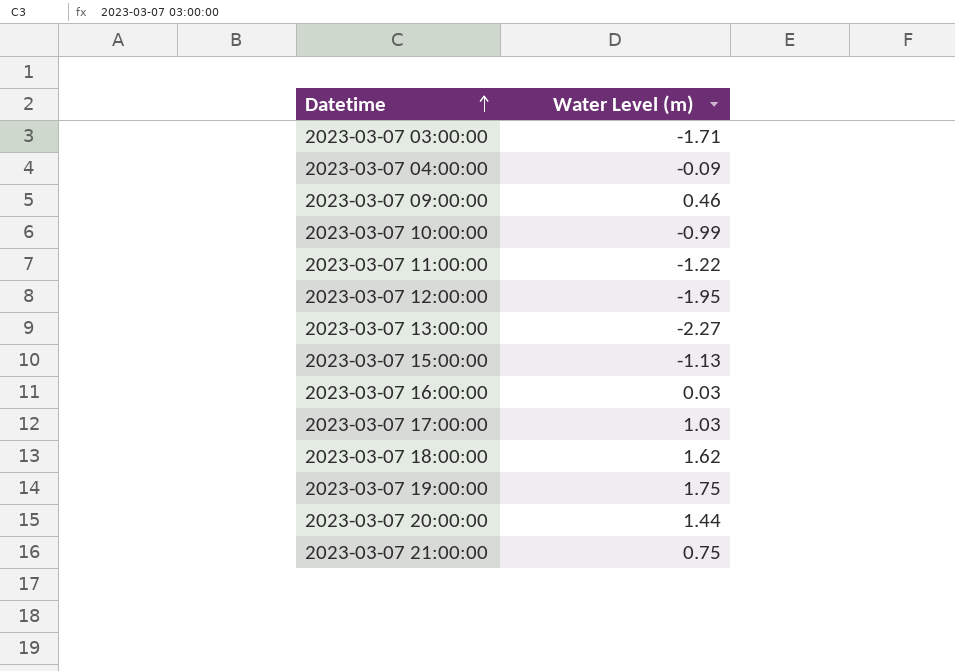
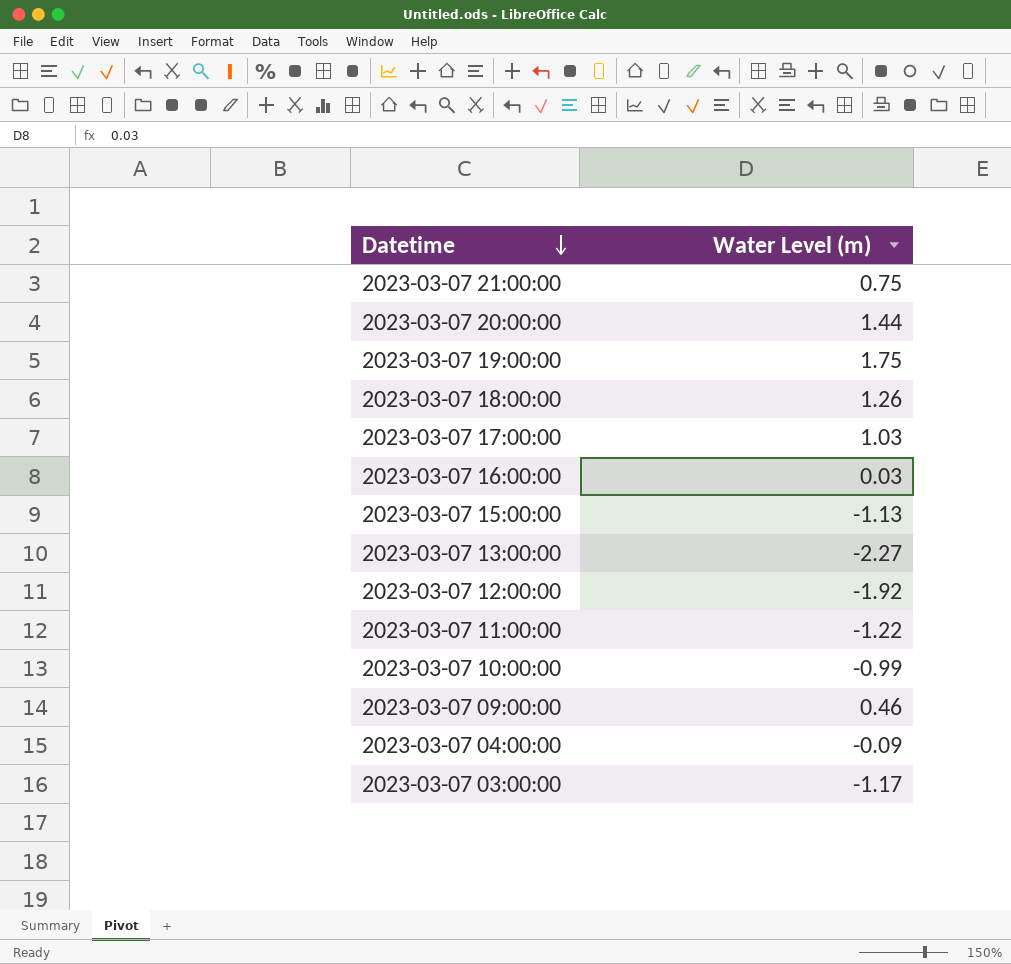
row order: Datetime ascending -> Datetime descending
2023-03-07 18:00:00 | Water Level (m): 1.62 -> 1.26
2023-03-07 12:00:00 | Water Level (m): -1.95 -> -1.92
2023-03-07 03:00:00 | Water Level (m): -1.71 -> -1.17

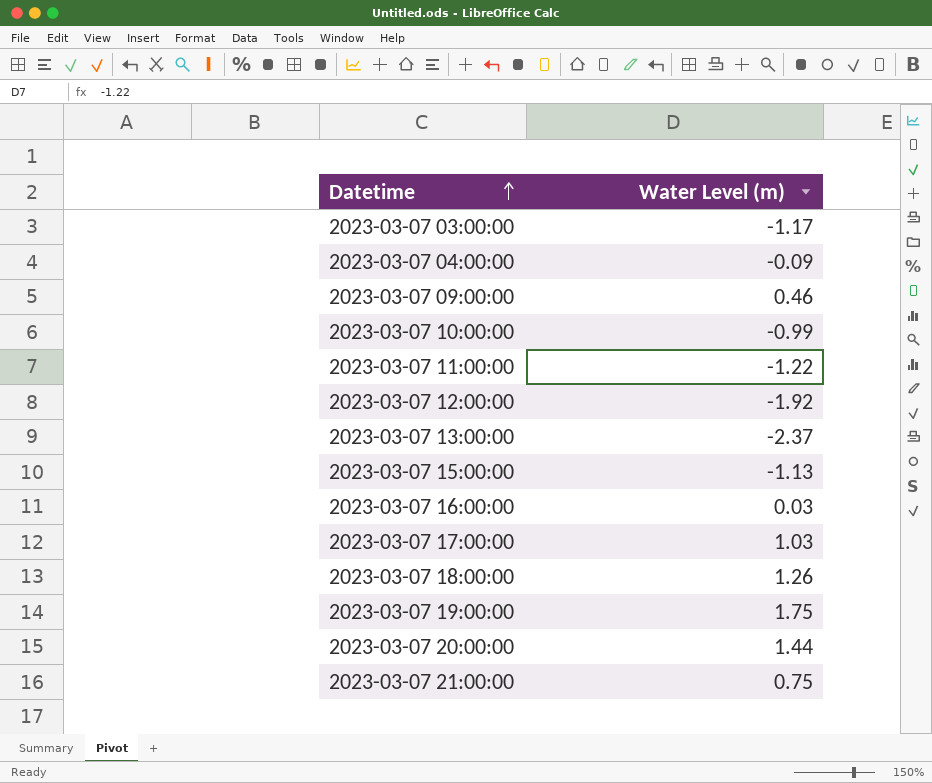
row order: Datetime descending -> Datetime ascending
2023-03-07 13:00:00 | Water Level (m): -2.27 -> -2.37

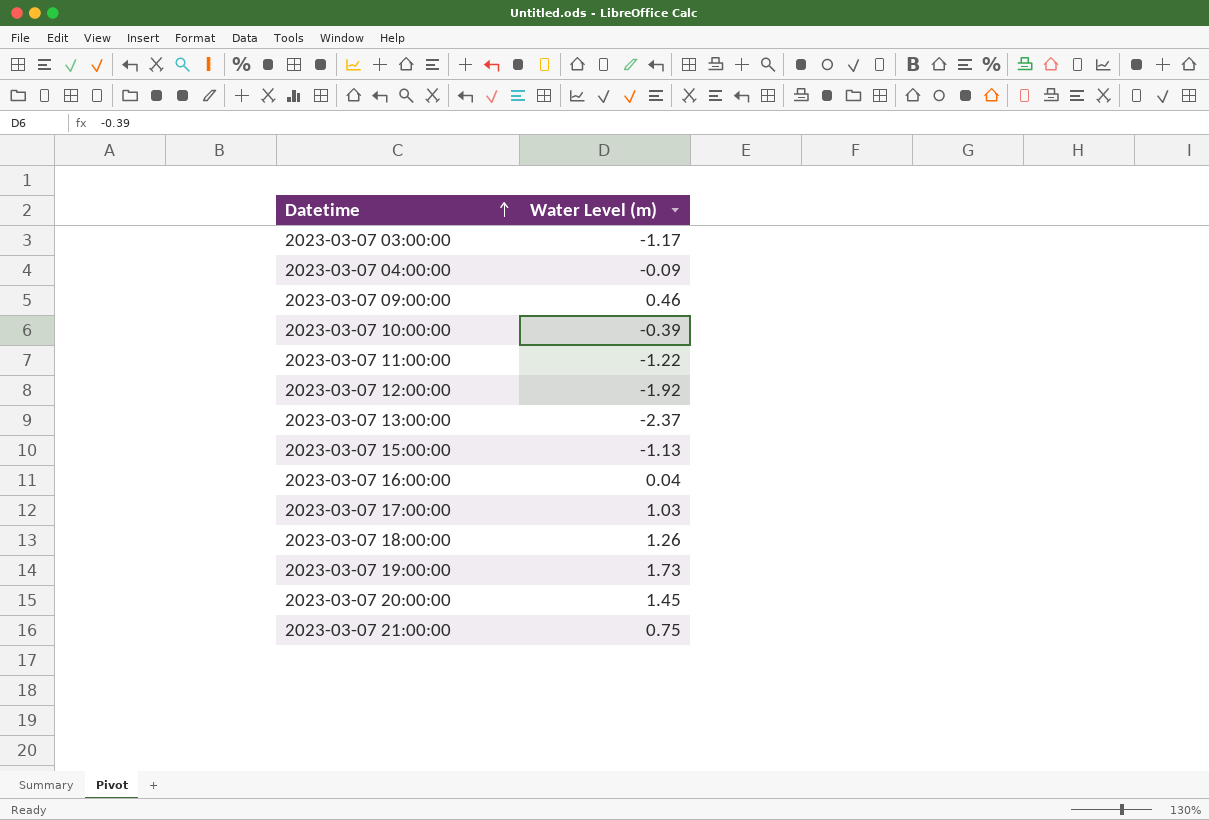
2023-03-07 10:00:00 | Water Level (m): -0.99 -> -0.39
2023-03-07 16:00:00 | Water Level (m): 0.03 -> 0.04
2023-03-07 19:00:00 | Water Level (m): 1.75 -> 1.73
2023-03-07 20:00:00 | Water Level (m): 1.44 -> 1.45

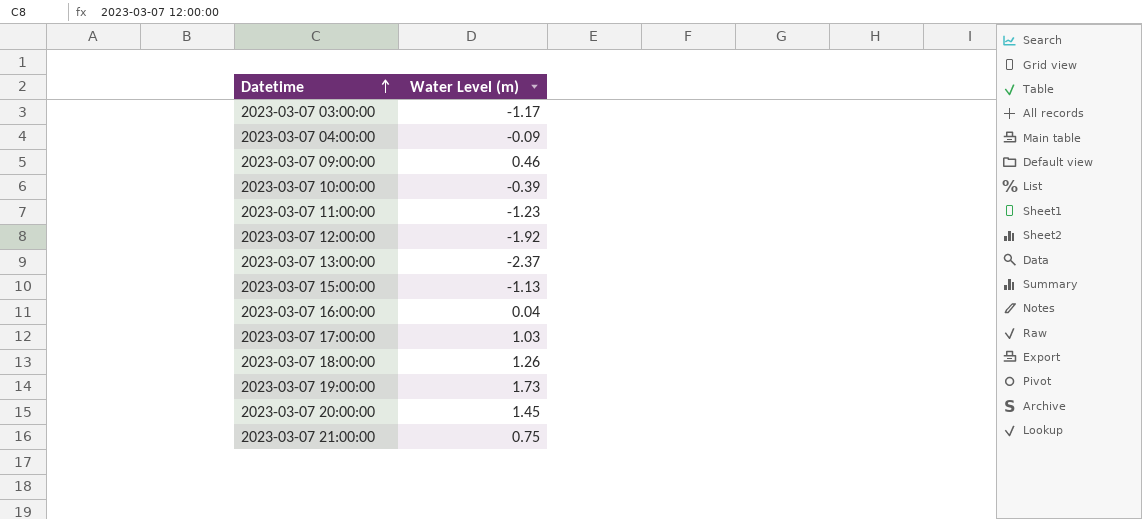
2023-03-07 11:00:00 | Water Level (m): -1.22 -> -1.23

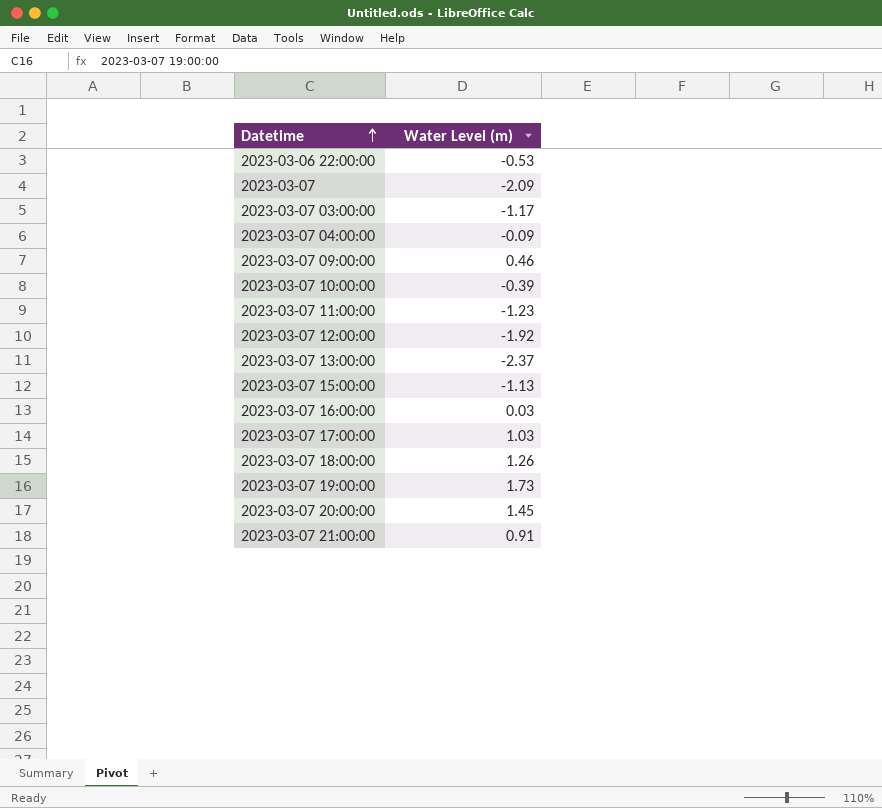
row 2023-03-06 22:00:00: none -> -0.53
row 2023-03-07: none -> -2.09
2023-03-07 16:00:00 | Water Level (m): 0.04 -> 0.03
2023-03-07 21:00:00 | Water Level (m): 0.75 -> 0.91

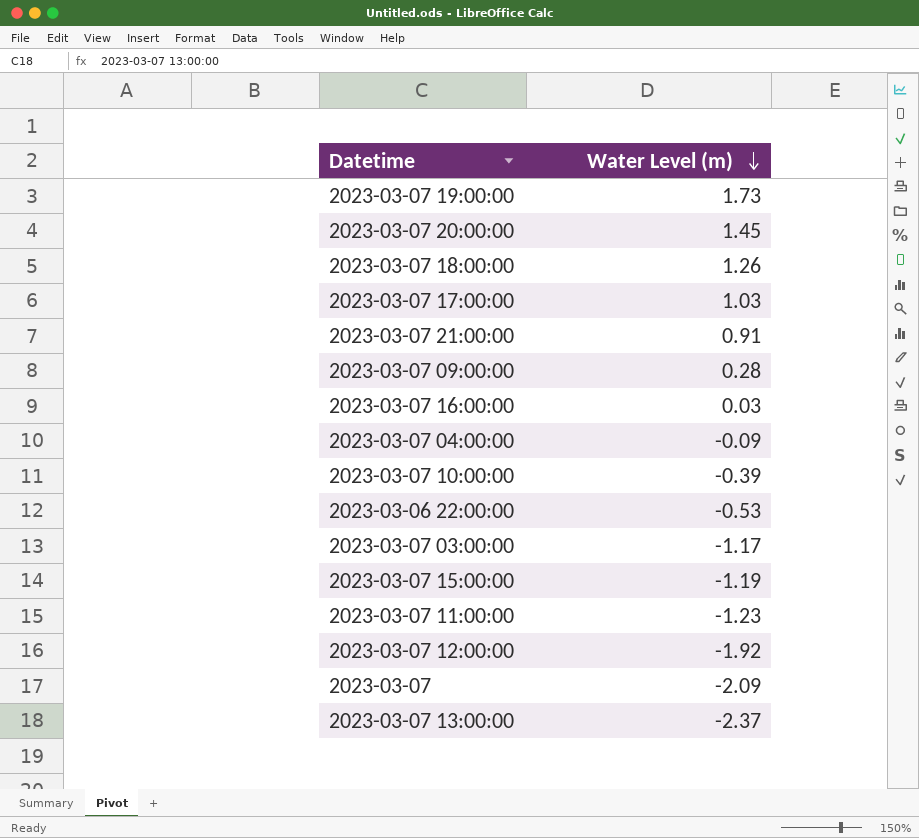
row order: Datetime ascending -> Water Level (m) descending
2023-03-07 09:00:00 | Water Level (m): 0.46 -> 0.28
2023-03-07 15:00:00 | Water Level (m): -1.13 -> -1.19

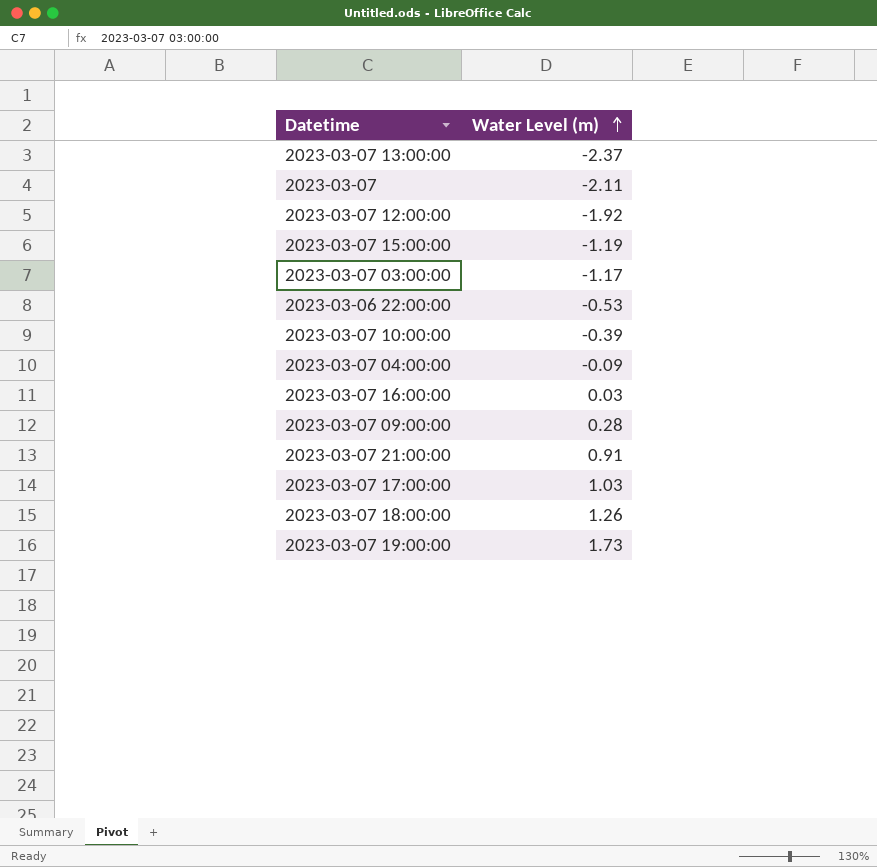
row order: Water Level (m) descending -> Water Level (m) ascending
row 2023-03-07 20:00:00: 1.45 -> none
row 2023-03-07 11:00:00: -1.23 -> none
2023-03-07 | Water Level (m): -2.09 -> -2.11

